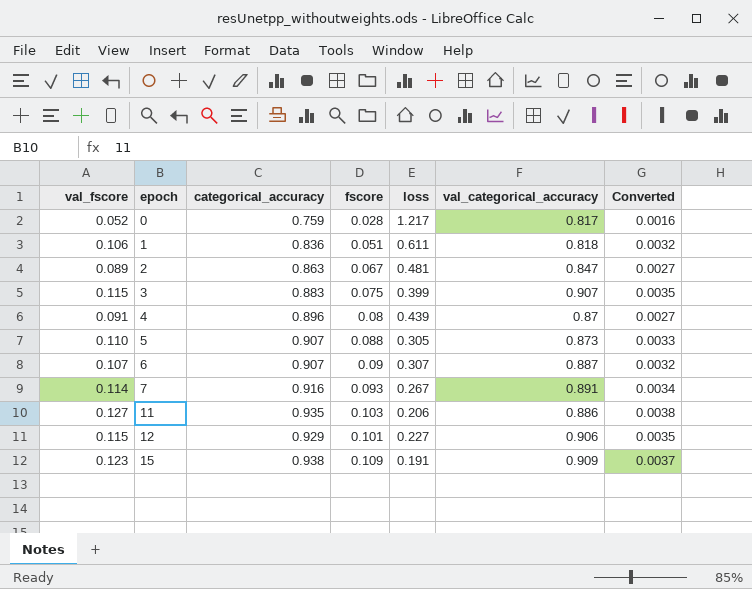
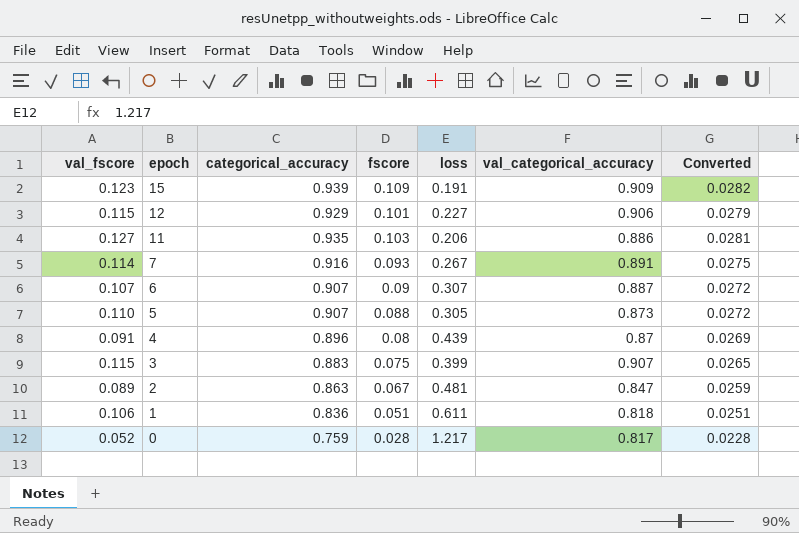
row order: epoch ascending -> epoch descending
column Converted | formula: [val_fscore] * 0.03 -> [categorical_accuracy] * 0.03
15 | categorical_accuracy: 0.938 -> 0.939

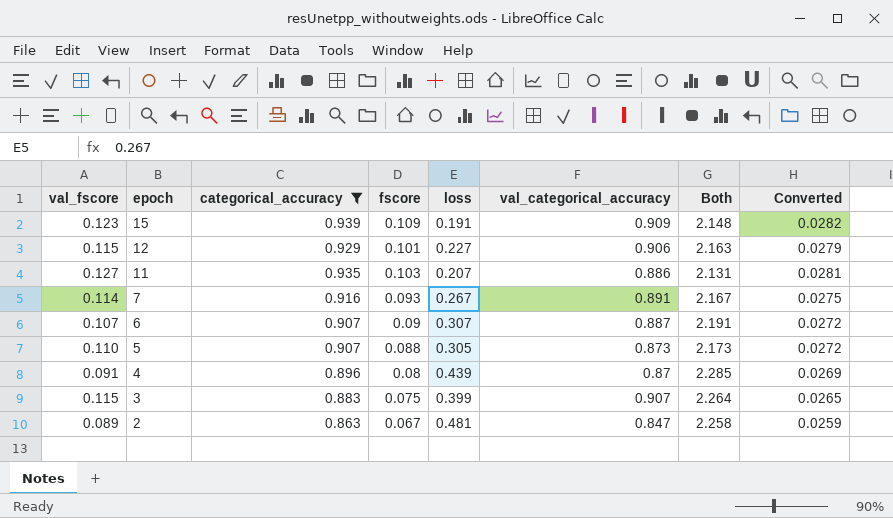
filter: none -> categorical_accuracy >= 0.863
column Both | formula: none -> [categorical_accuracy] + [fscore] + [loss] + [val_categorical_accuracy]
11 | loss: 0.206 -> 0.207

